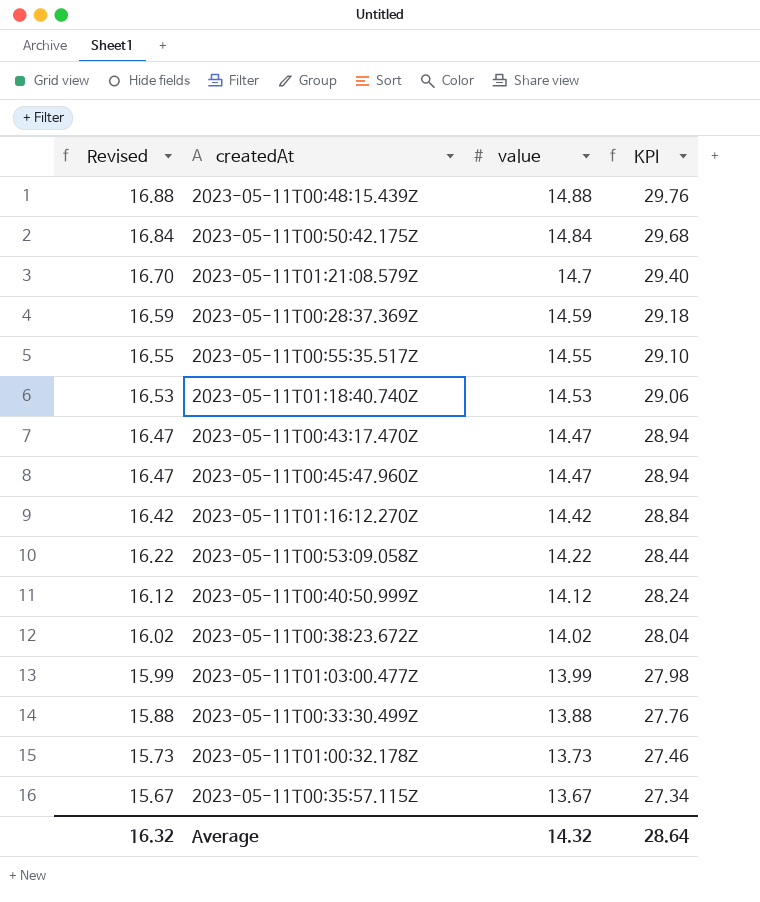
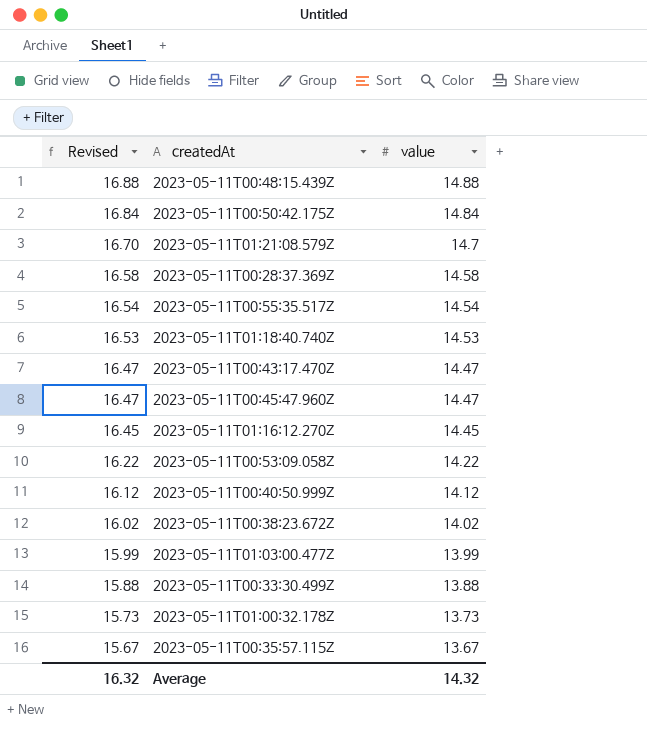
column KPI | formula: [value] * 2 -> none
2023-05-11T00:28:37.369Z | Revised: 16.59 -> 16.58
2023-05-11T00:28:37.369Z | value: 14.59 -> 14.58
2023-05-11T00:55:35.517Z | Revised: 16.55 -> 16.54
2023-05-11T00:55:35.517Z | value: 14.55 -> 14.54
2023-05-11T01:16:12.270Z | Revised: 16.42 -> 16.45
2023-05-11T01:16:12.270Z | value: 14.42 -> 14.45

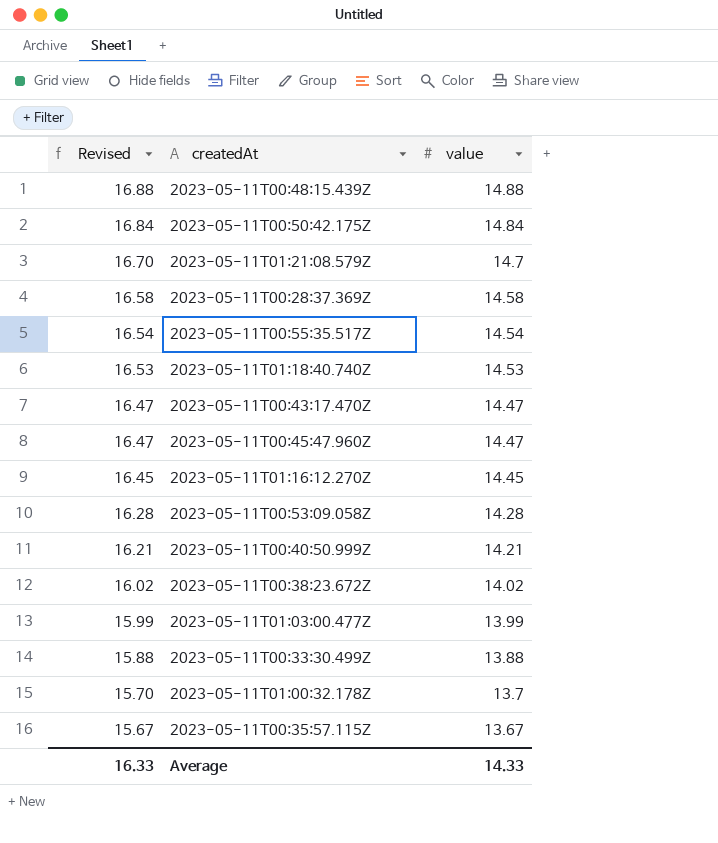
2023-05-11T00:53:09.058Z | Revised: 16.22 -> 16.28
2023-05-11T00:53:09.058Z | value: 14.22 -> 14.28
2023-05-11T00:40:50.999Z | Revised: 16.12 -> 16.21
2023-05-11T00:40:50.999Z | value: 14.12 -> 14.21
2023-05-11T01:00:32.178Z | Revised: 15.73 -> 15.70
2023-05-11T01:00:32.178Z | value: 13.73 -> 13.7
Average | Revised: 16.32 -> 16.33
Average | value: 14.32 -> 14.33

